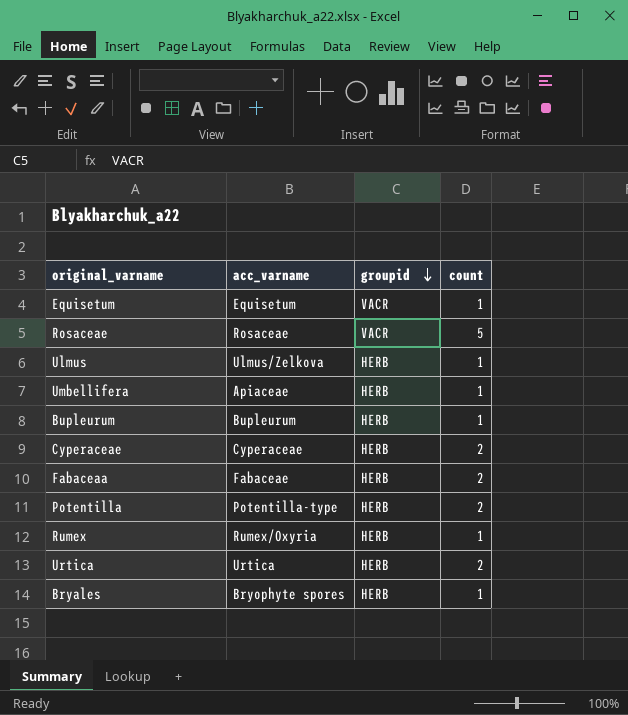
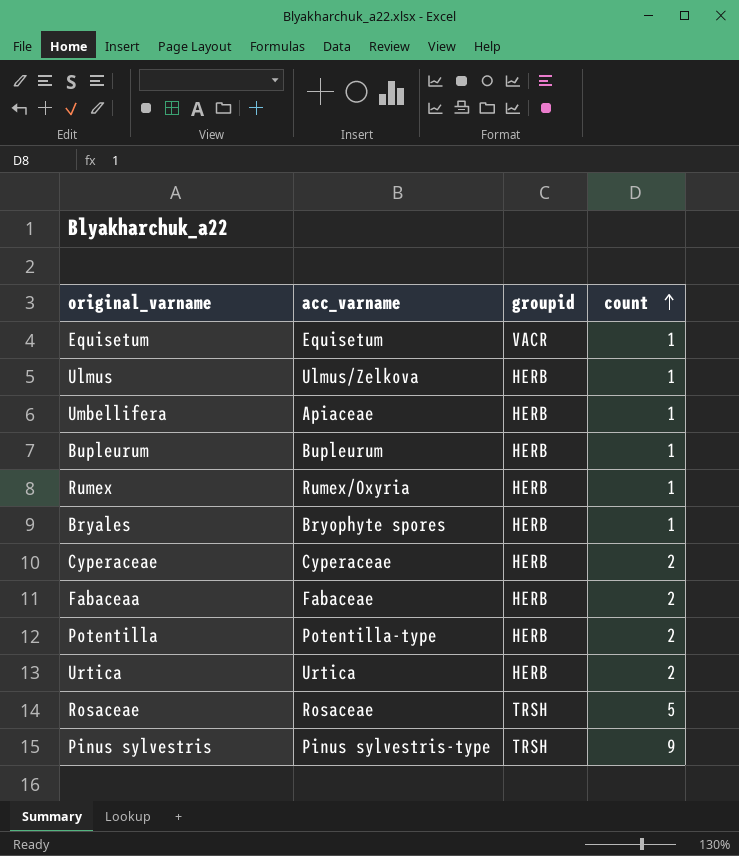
row order: groupid descending -> count ascending
Rosaceae | groupid: VACR -> TRSH
row Pinus sylvestris: none -> Pinus sylvestris-type | TRSH | 9

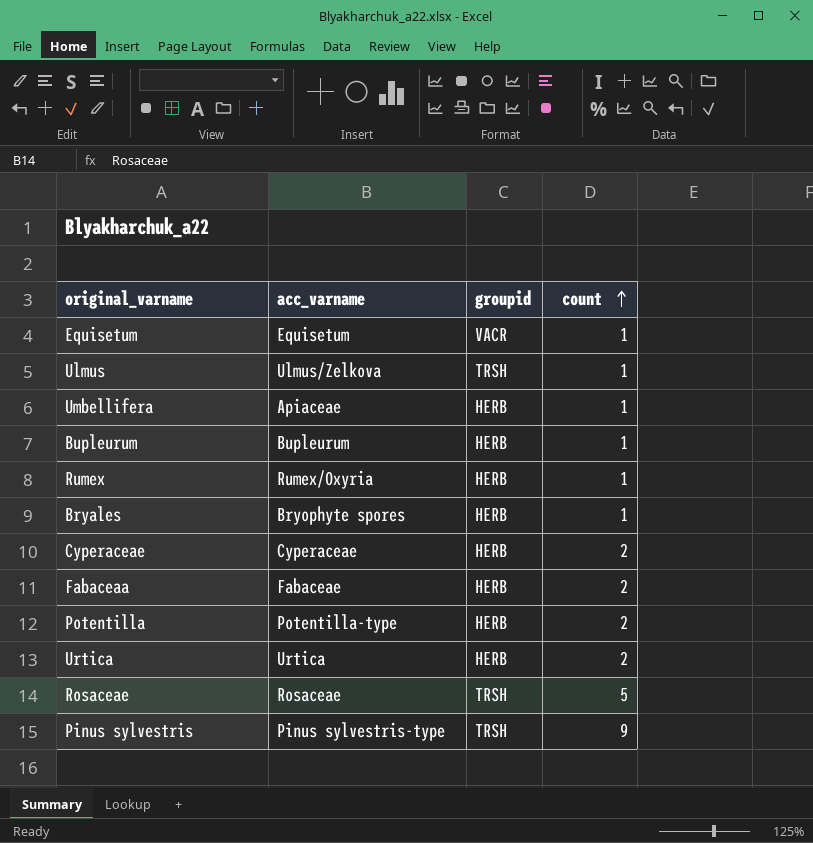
Ulmus | groupid: HERB -> TRSH

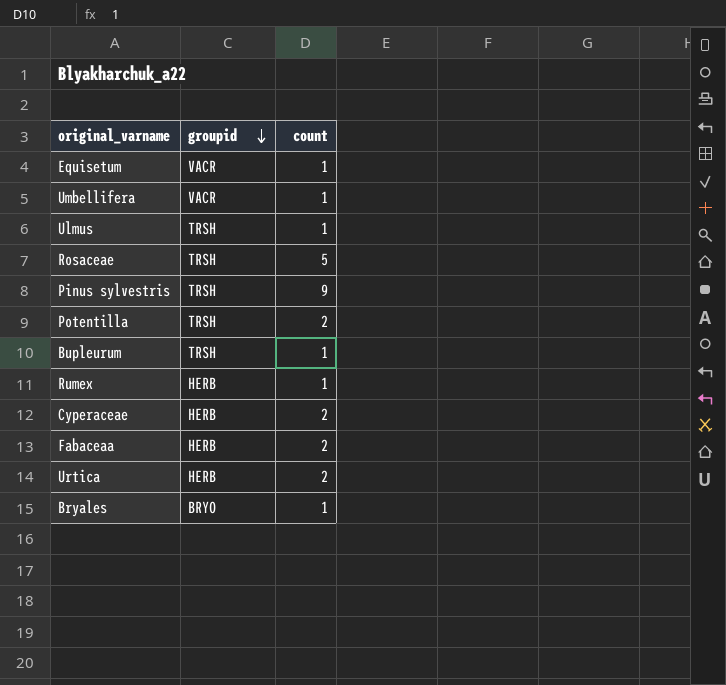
row order: count ascending -> groupid descending
column acc_varname | position: 2 -> none
Umbellifera | groupid: HERB -> VACR
Potentilla | groupid: HERB -> TRSH
Bupleurum | groupid: HERB -> TRSH
Bryales | groupid: HERB -> BRYO

